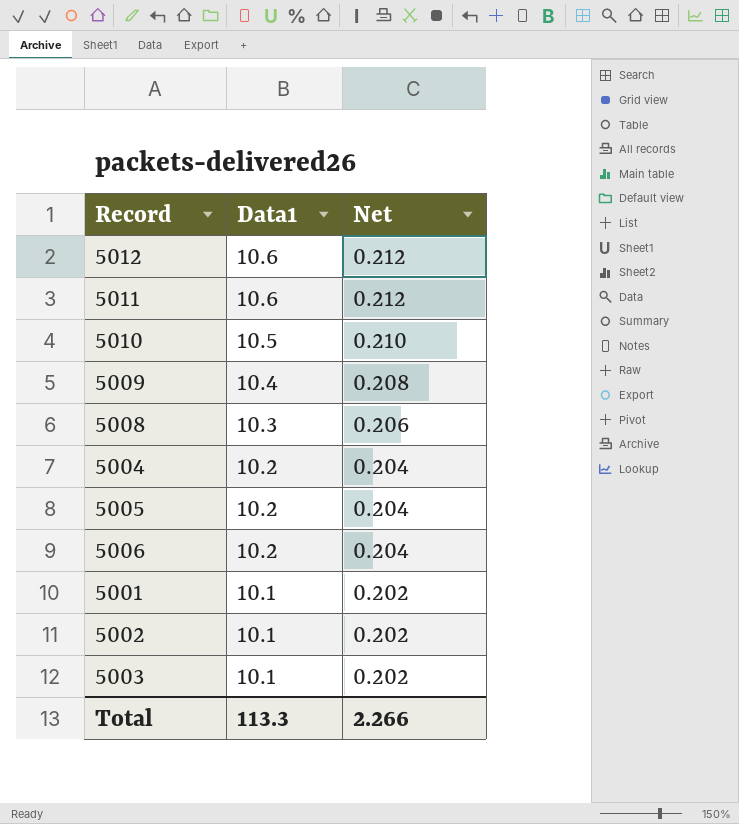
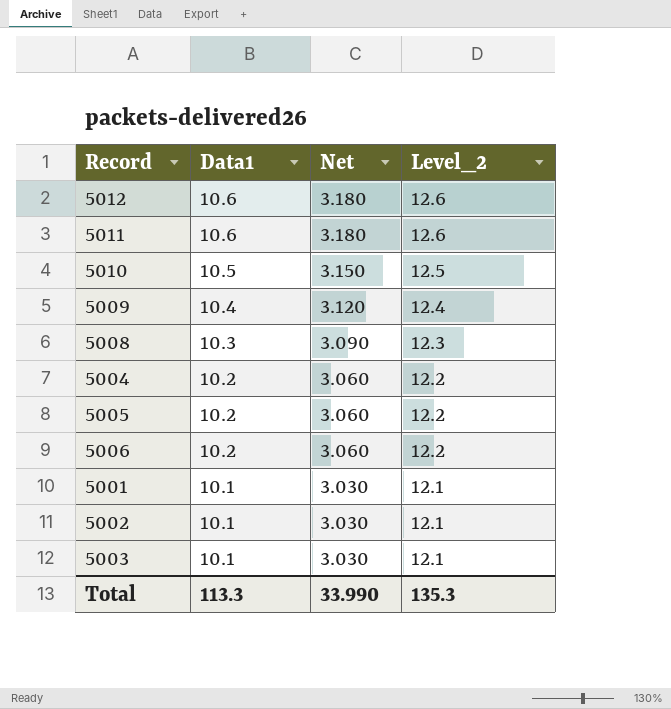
column Net | formula: [Data1] * 0.02 -> [Data1] * 0.3
column Level_2 | formula: none -> [Data1] + 2
Total | Net: 2.266 -> 33.990

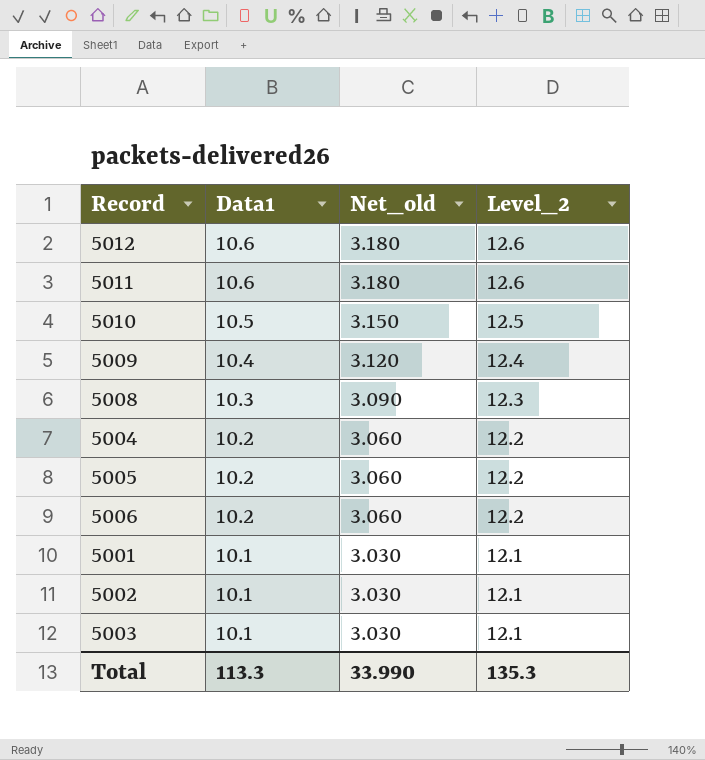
column name: Net -> Net_old

